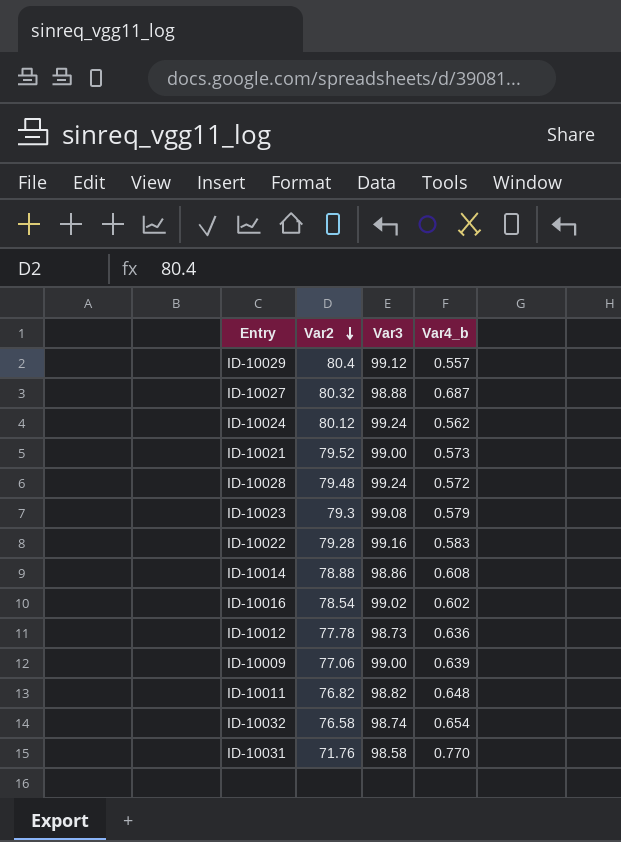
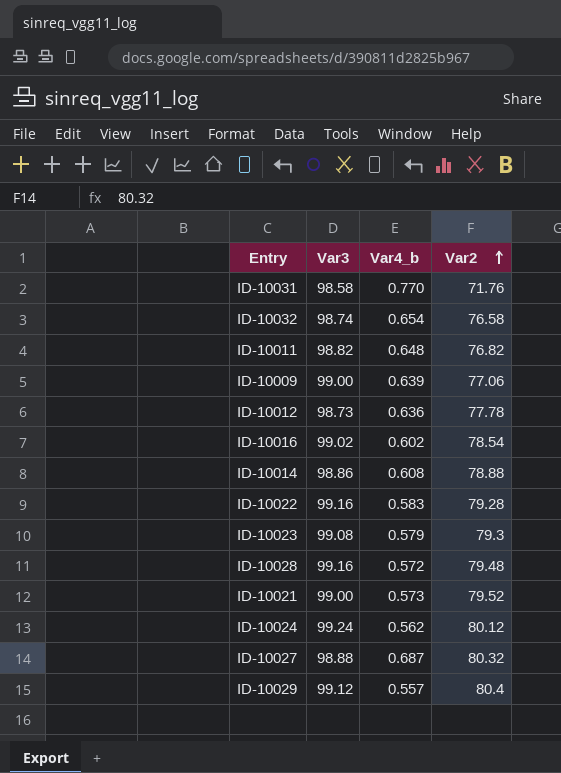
row order: Var2 descending -> Var2 ascending
column Var2 | position: 2 -> 4
ID-10028 | Var3: 99.24 -> 99.16

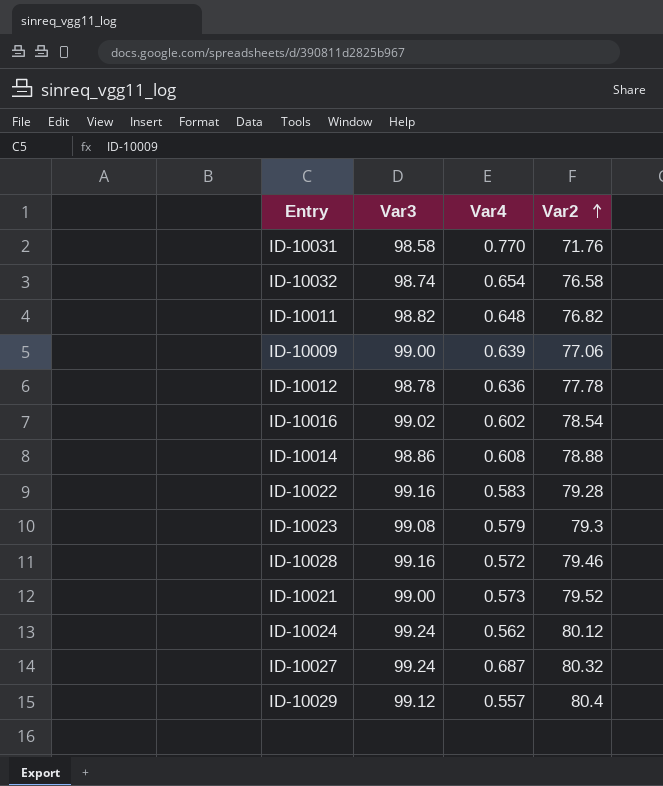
column name: Var4_b -> Var4
ID-10012 | Var3: 98.73 -> 98.78
ID-10028 | Var2: 79.48 -> 79.46
ID-10027 | Var3: 98.88 -> 99.24

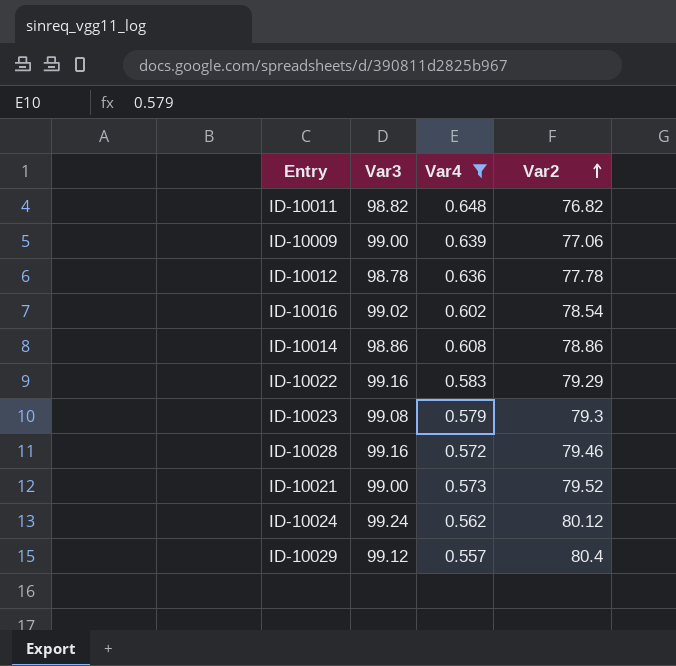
filter: none -> Var4 <= 0.648
ID-10014 | Var2: 78.88 -> 78.86
ID-10022 | Var2: 79.28 -> 79.29

